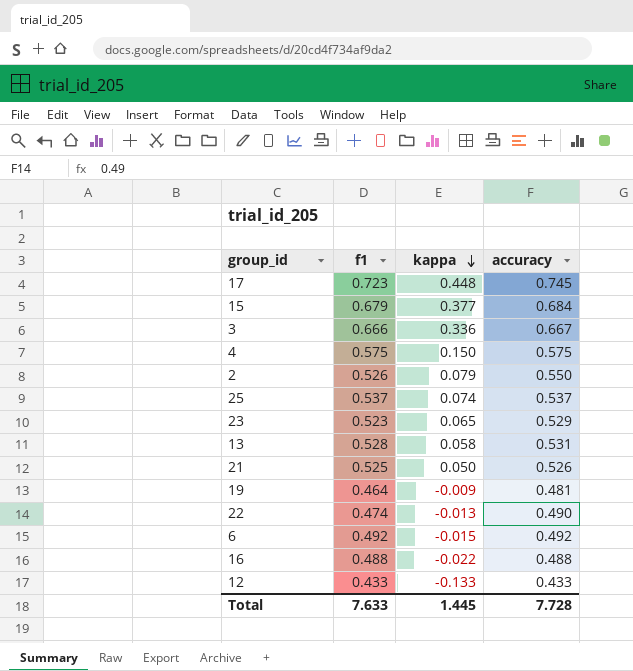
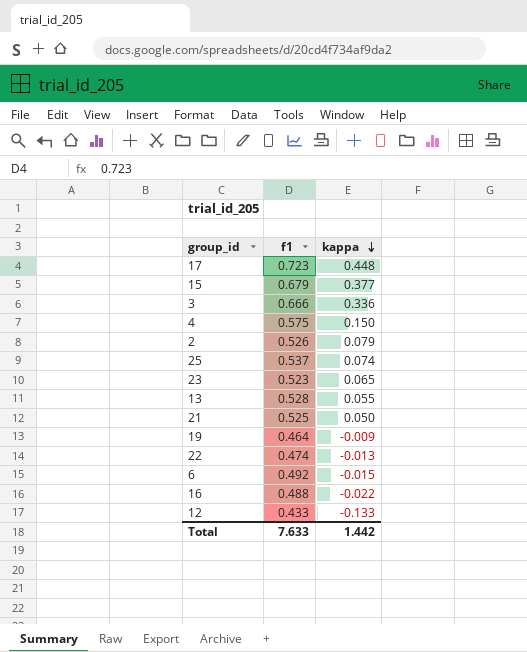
column accuracy | position: 4 -> none
13 | kappa: 0.058 -> 0.055
Total | kappa: 1.445 -> 1.442

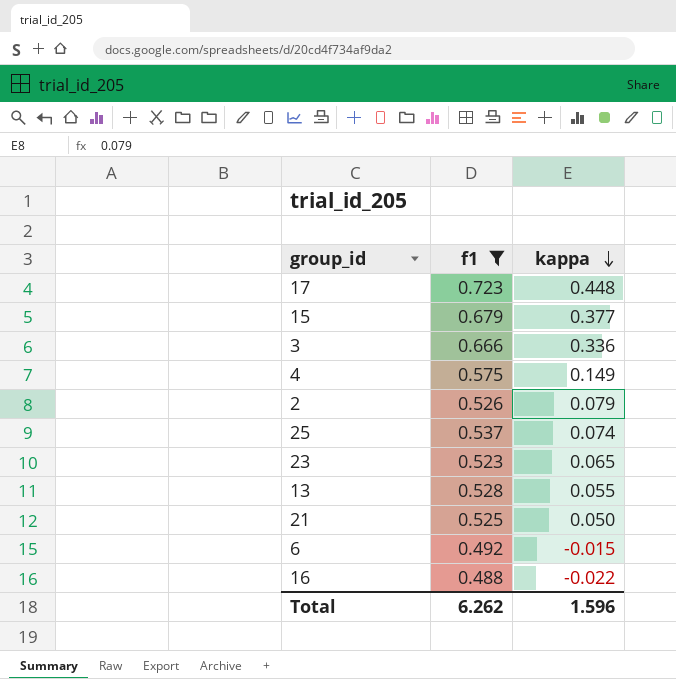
filter: none -> f1 >= 0.488
4 | kappa: 0.150 -> 0.149
Total | f1: 7.633 -> 6.262
Total | kappa: 1.442 -> 1.596

